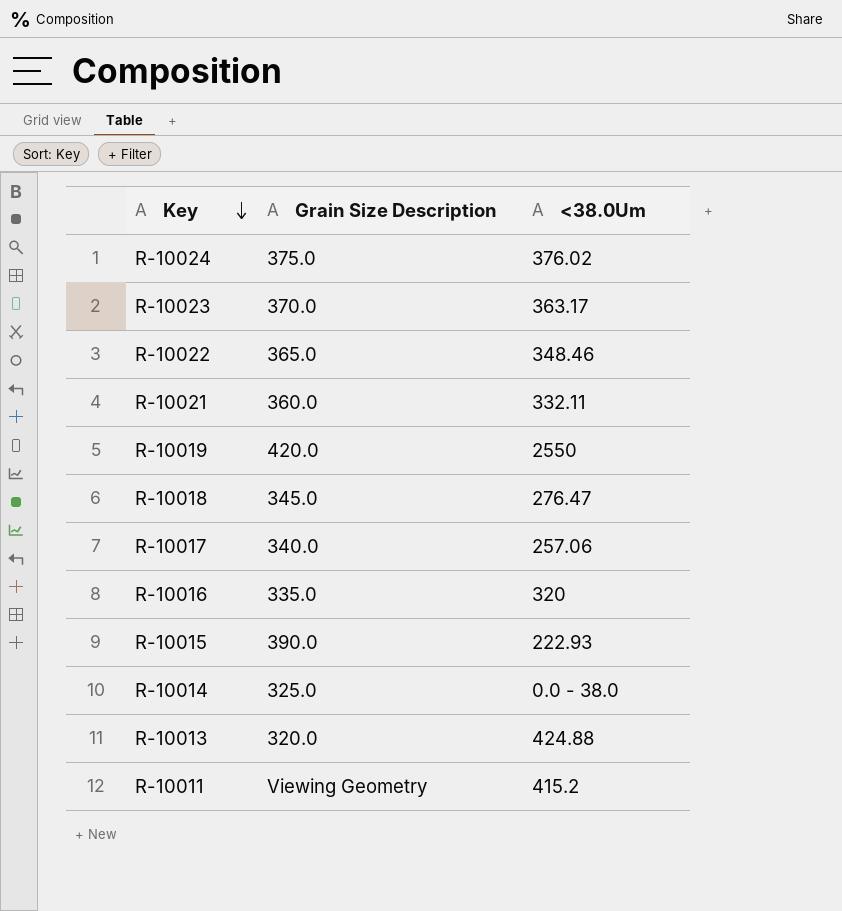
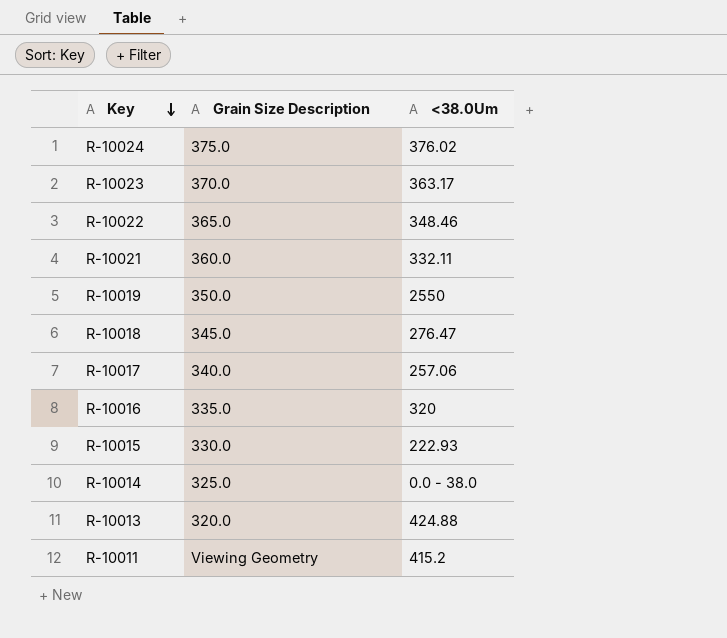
R-10019 | Grain Size Description: 420.0 -> 350.0
R-10015 | Grain Size Description: 390.0 -> 330.0

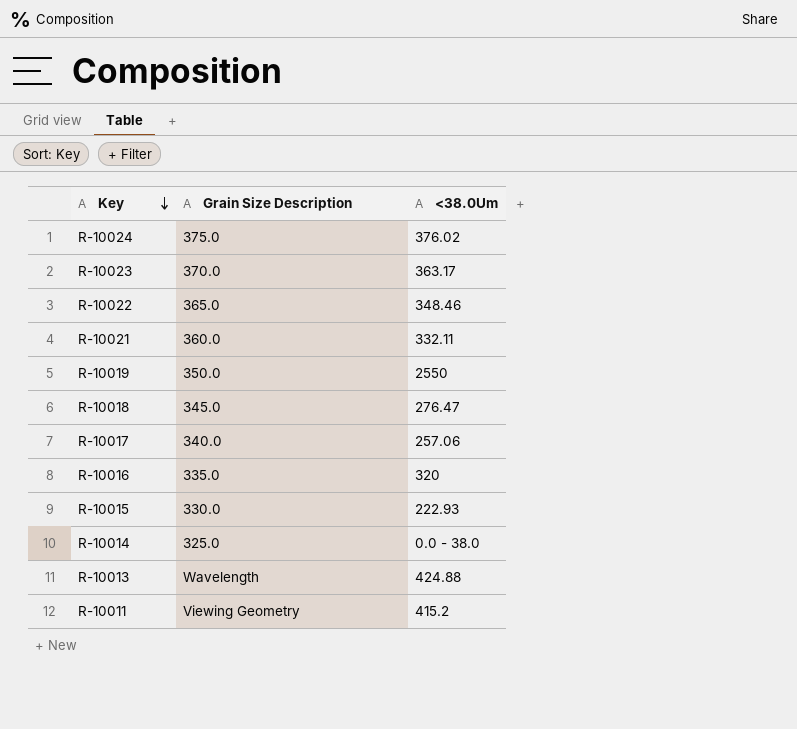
R-10013 | Grain Size Description: 320.0 -> Wavelength

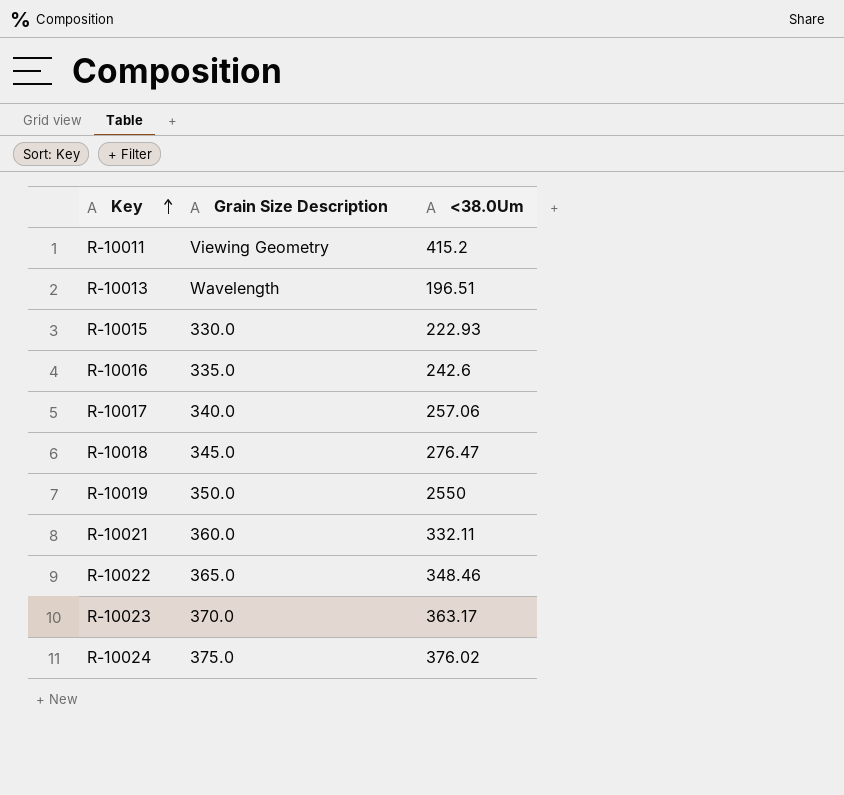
row order: Key descending -> Key ascending
row R-10014: 325.0 | 0.0 - 38.0 -> none
R-10013 | <38.0Um: 424.88 -> 196.51
R-10016 | <38.0Um: 320 -> 242.6

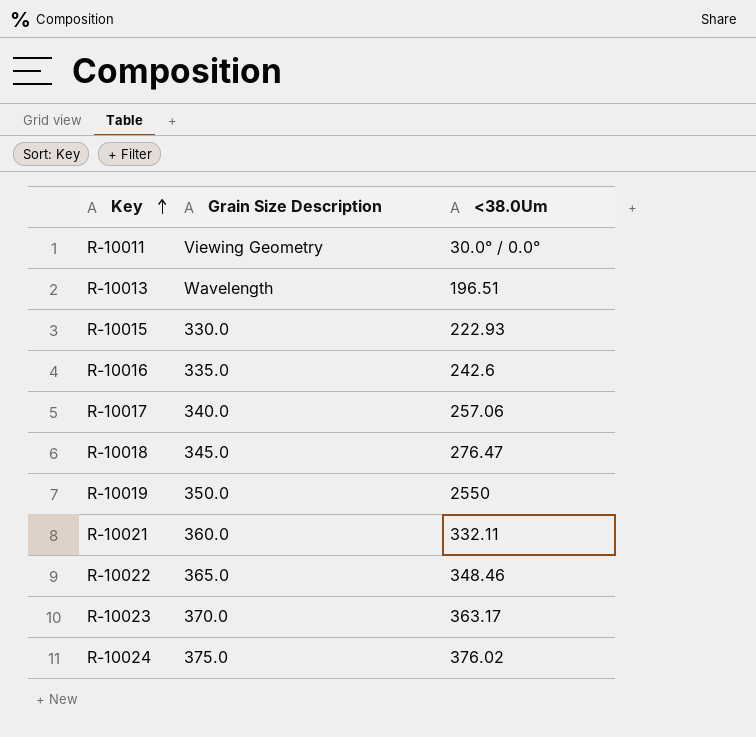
R-10011 | <38.0Um: 415.2 -> 30.0° / 0.0°

